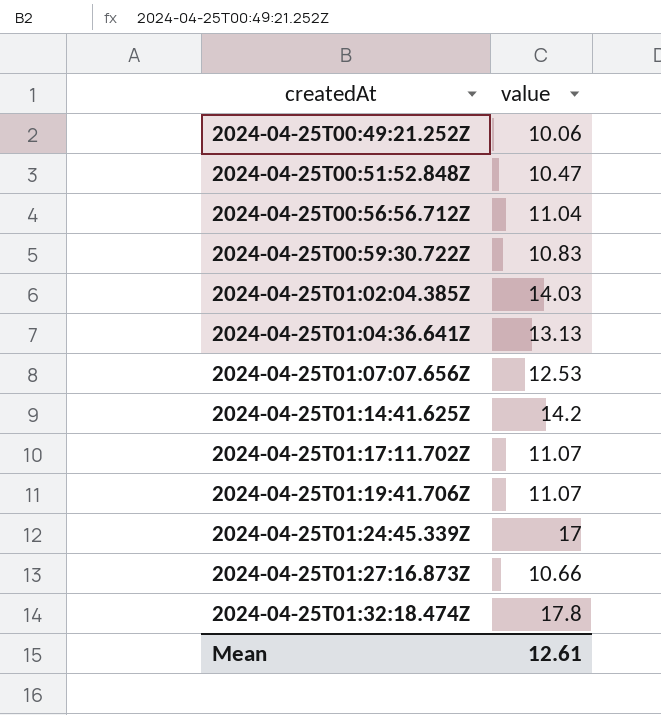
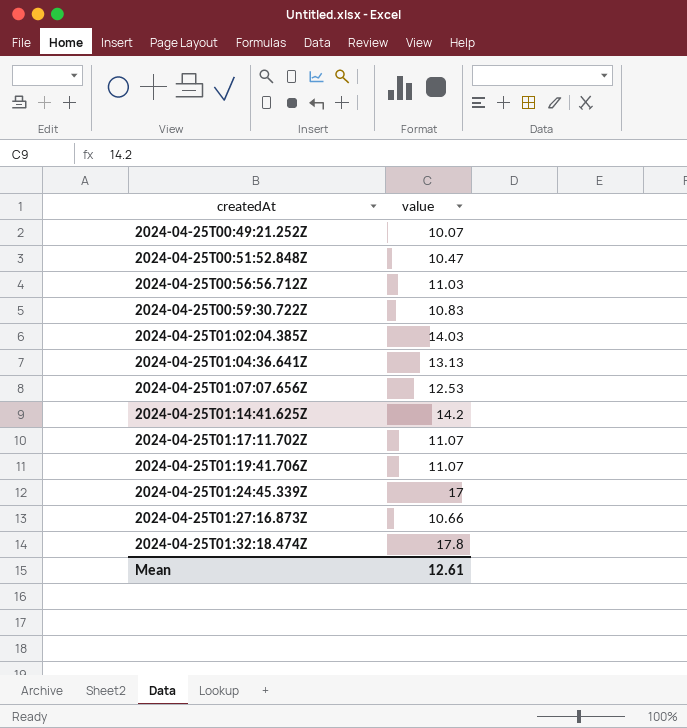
2024-04-25T00:49:21.252Z | value: 10.06 -> 10.07
2024-04-25T00:56:56.712Z | value: 11.04 -> 11.03

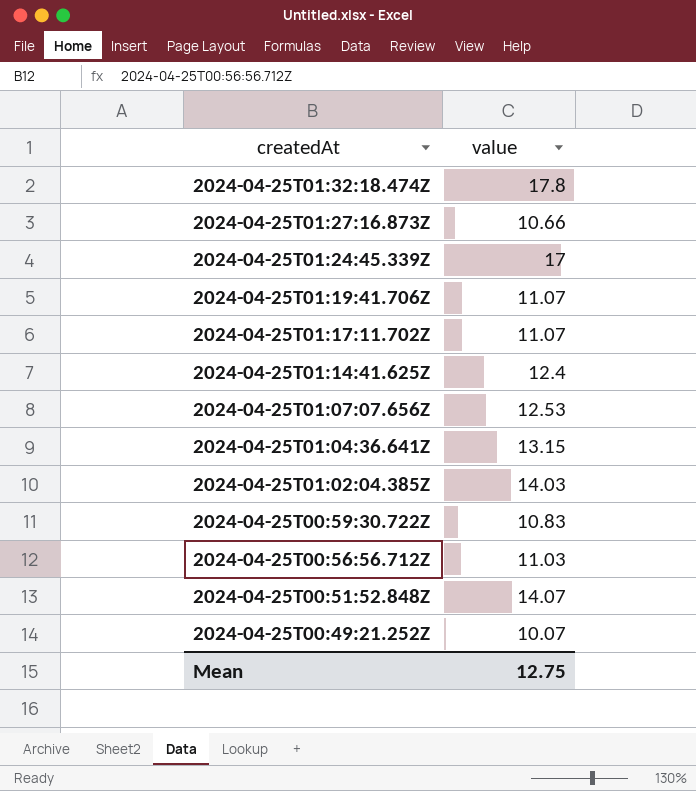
row order: createdAt ascending -> createdAt descending
2024-04-25T01:14:41.625Z | value: 14.2 -> 12.4
2024-04-25T01:04:36.641Z | value: 13.13 -> 13.15
2024-04-25T00:51:52.848Z | value: 10.47 -> 14.07
Mean | value: 12.61 -> 12.75

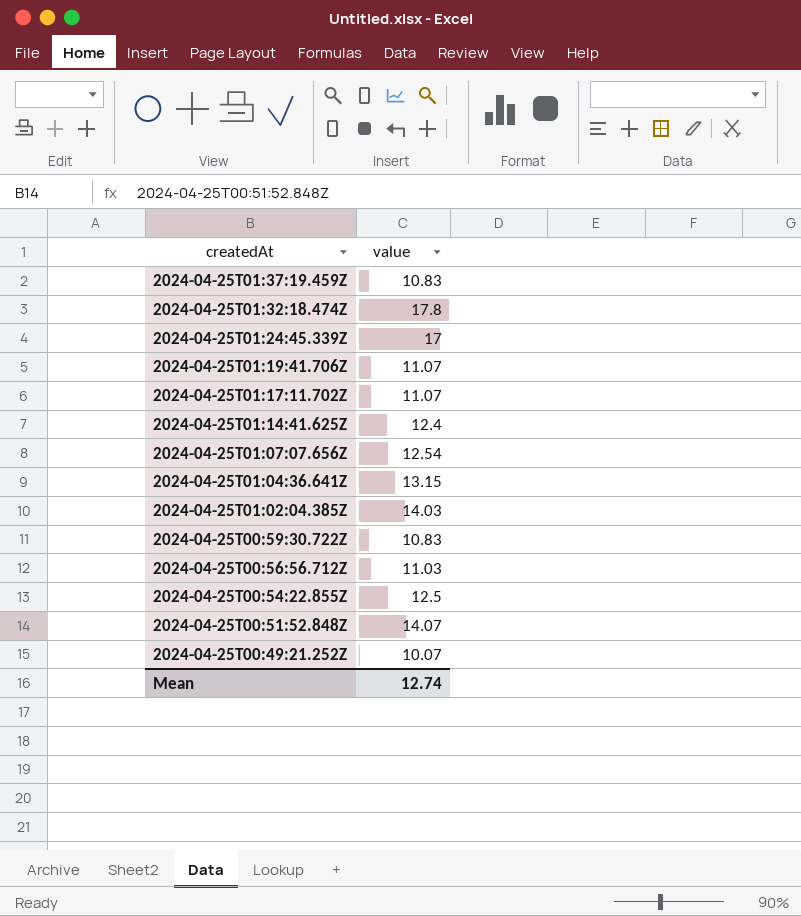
row 2024-04-25T01:27:16.873Z: 10.66 -> none
row 2024-04-25T01:37:19.459Z: none -> 10.83
2024-04-25T01:07:07.656Z | value: 12.53 -> 12.54
row 2024-04-25T00:54:22.855Z: none -> 12.5
Mean | value: 12.75 -> 12.74

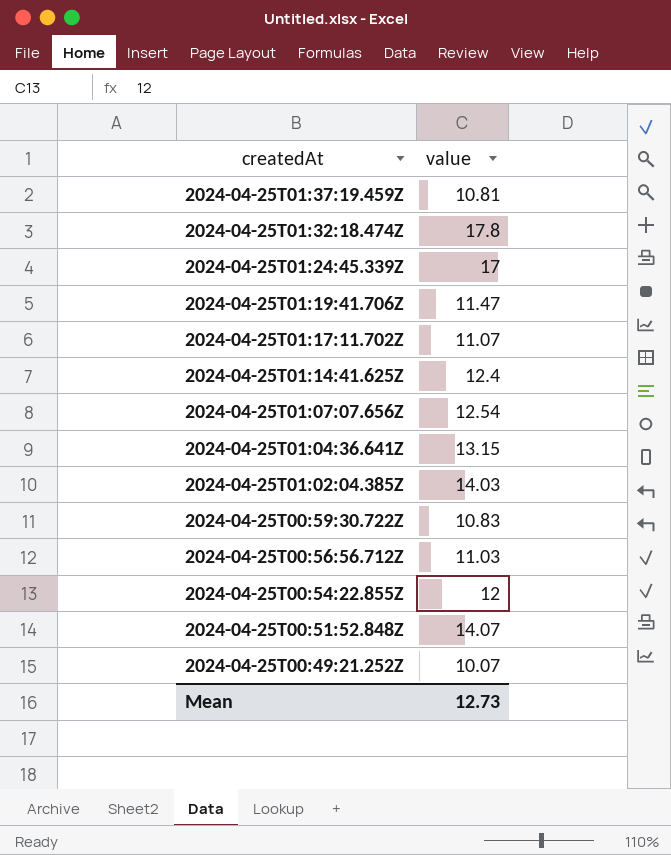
2024-04-25T01:37:19.459Z | value: 10.83 -> 10.81
2024-04-25T01:19:41.706Z | value: 11.07 -> 11.47
2024-04-25T00:54:22.855Z | value: 12.5 -> 12
Mean | value: 12.74 -> 12.73

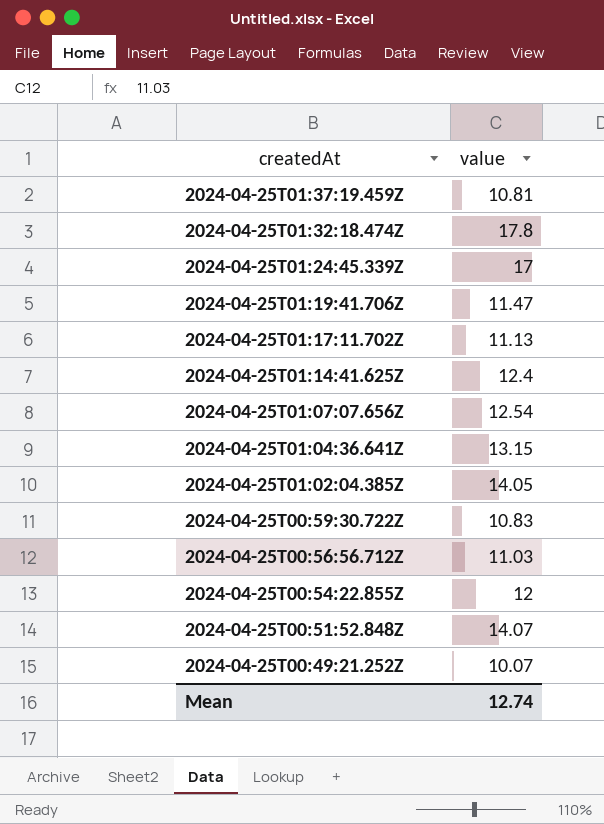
2024-04-25T01:17:11.702Z | value: 11.07 -> 11.13
2024-04-25T01:02:04.385Z | value: 14.03 -> 14.05
Mean | value: 12.73 -> 12.74

